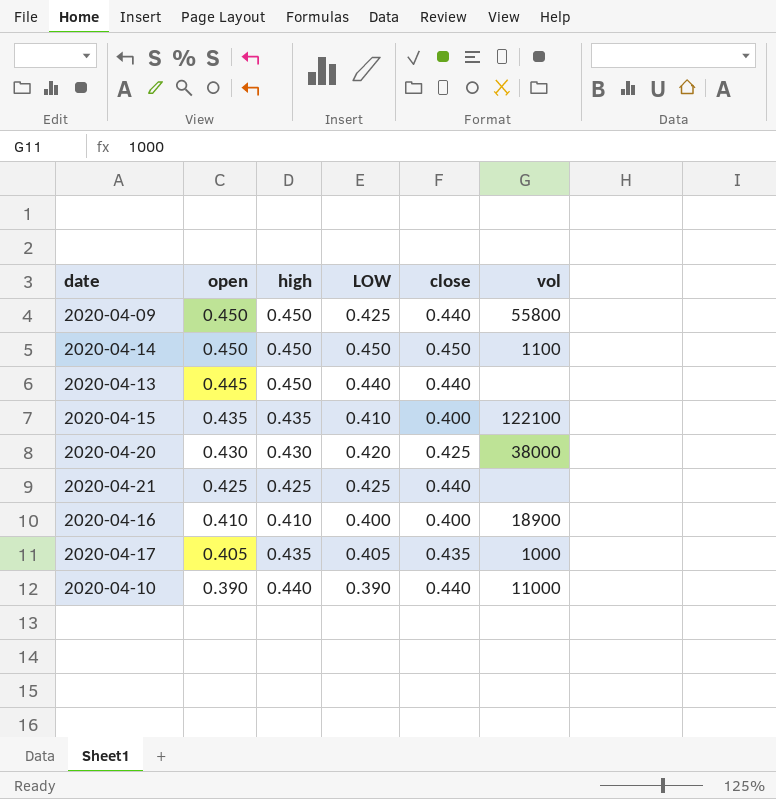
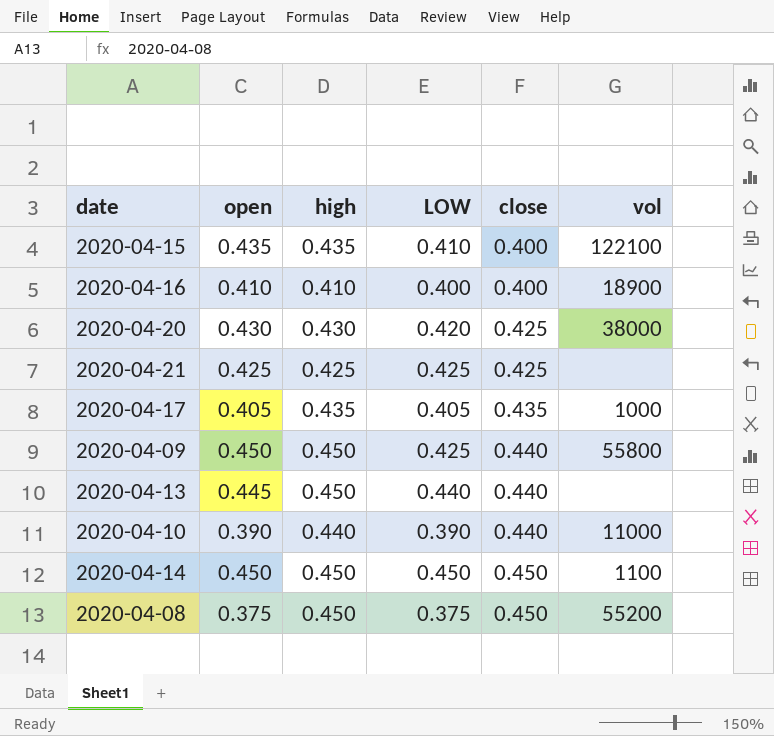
row order: open descending -> close ascending
2020-04-21 | close: 0.440 -> 0.425
row 2020-04-08: none -> 0.375 | 0.450 | 0.375 | 0.450 | 55200

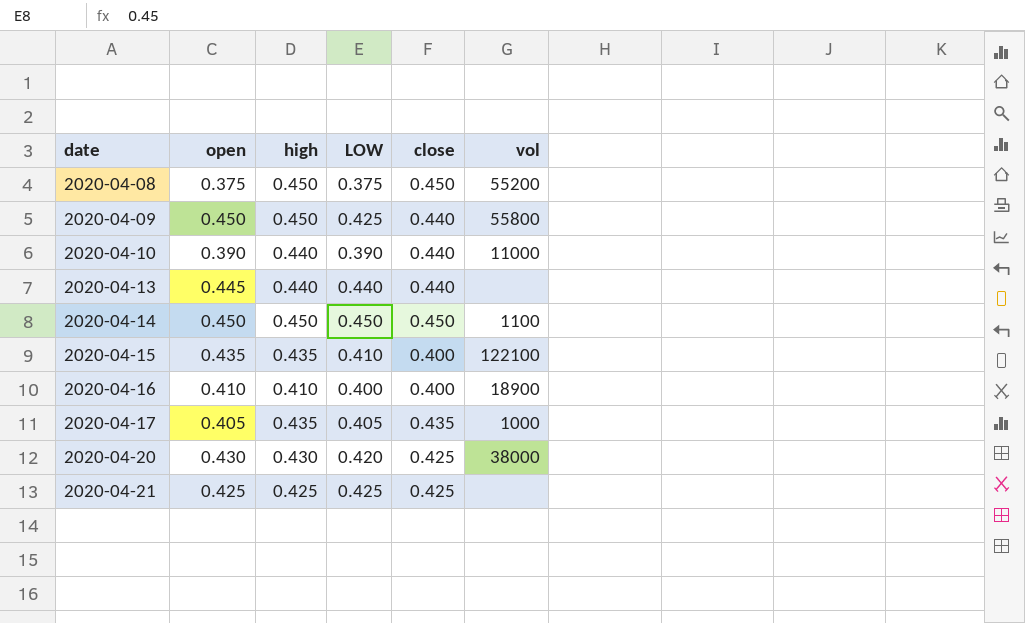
row order: close ascending -> date ascending
2020-04-13 | high: 0.450 -> 0.440

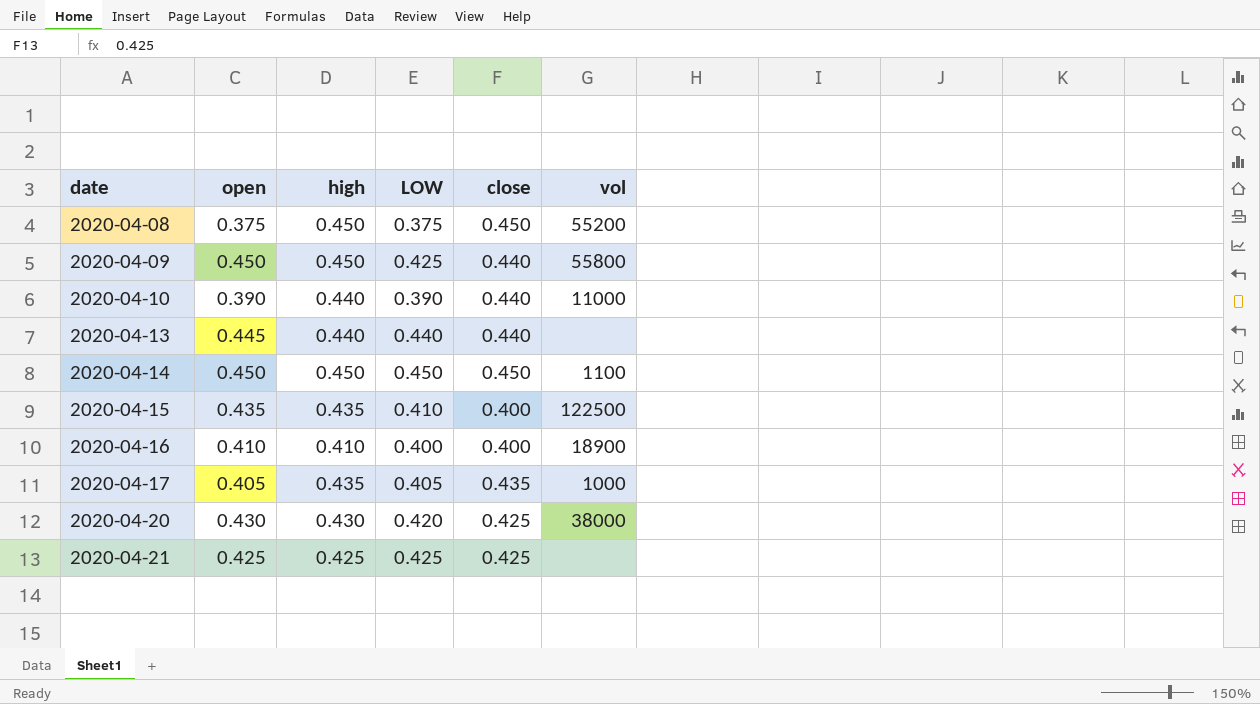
2020-04-15 | vol: 122100 -> 122500

